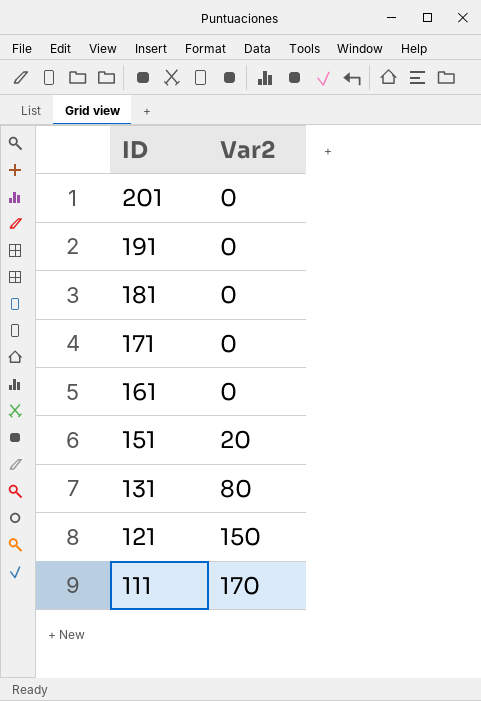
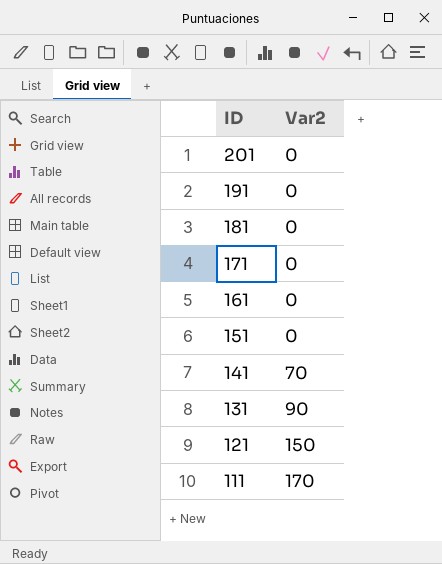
151 | Var2: 20 -> 0
row 141: none -> 70
131 | Var2: 80 -> 90

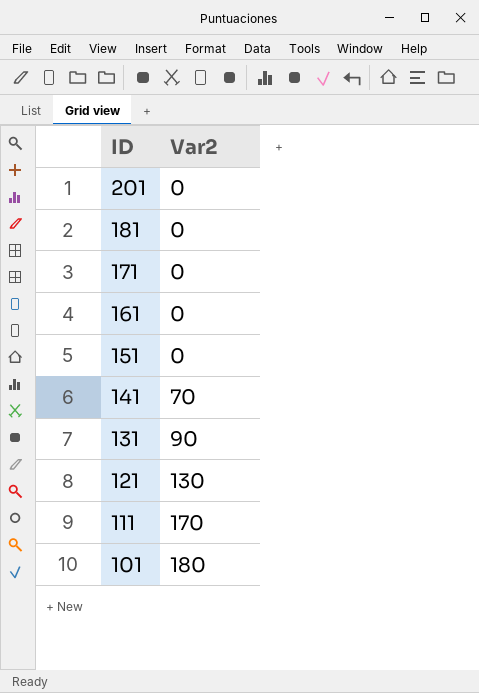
row 191: 0 -> none
121 | Var2: 150 -> 130
row 101: none -> 180

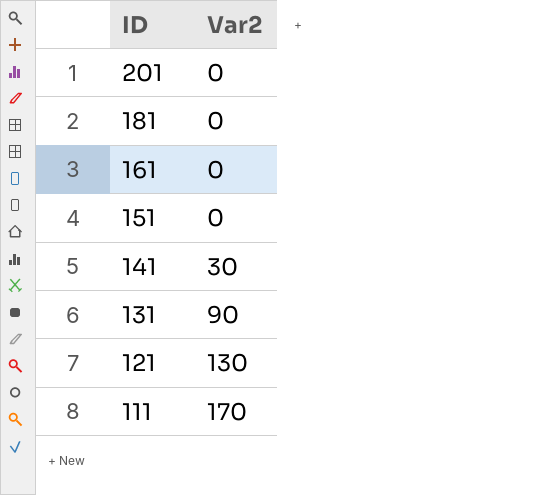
row 171: 0 -> none
row 101: 180 -> none
141 | Var2: 70 -> 30

